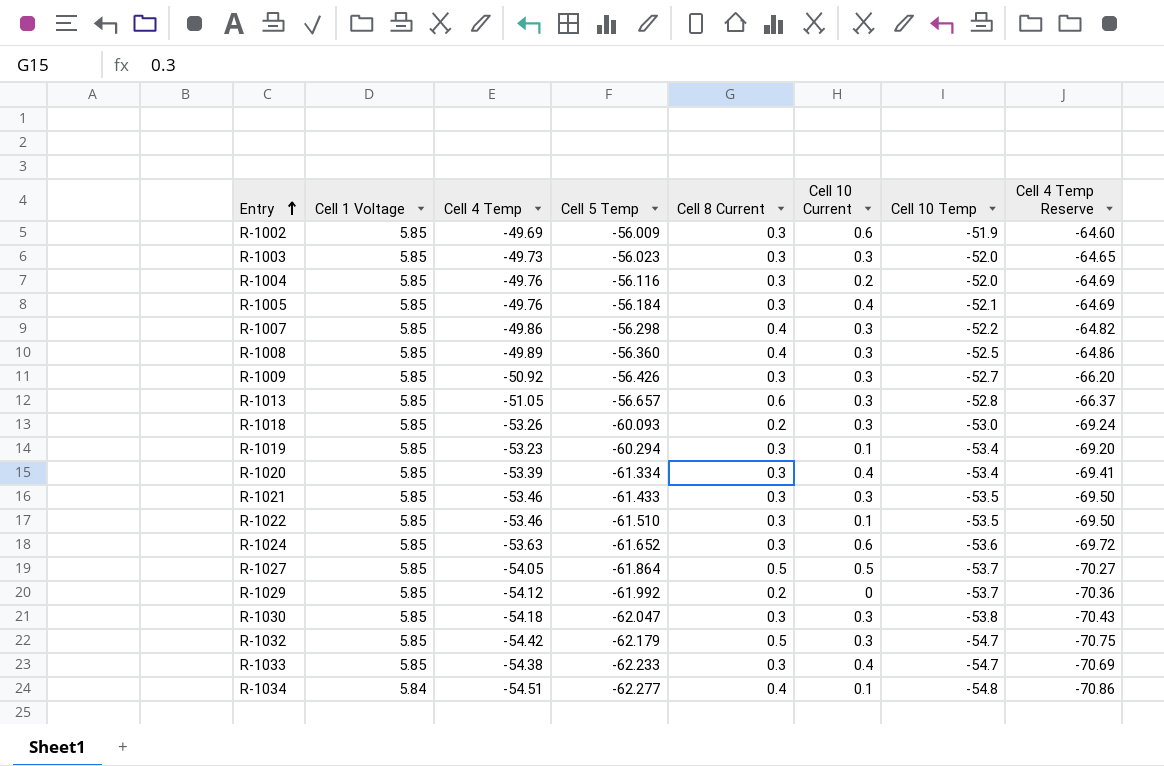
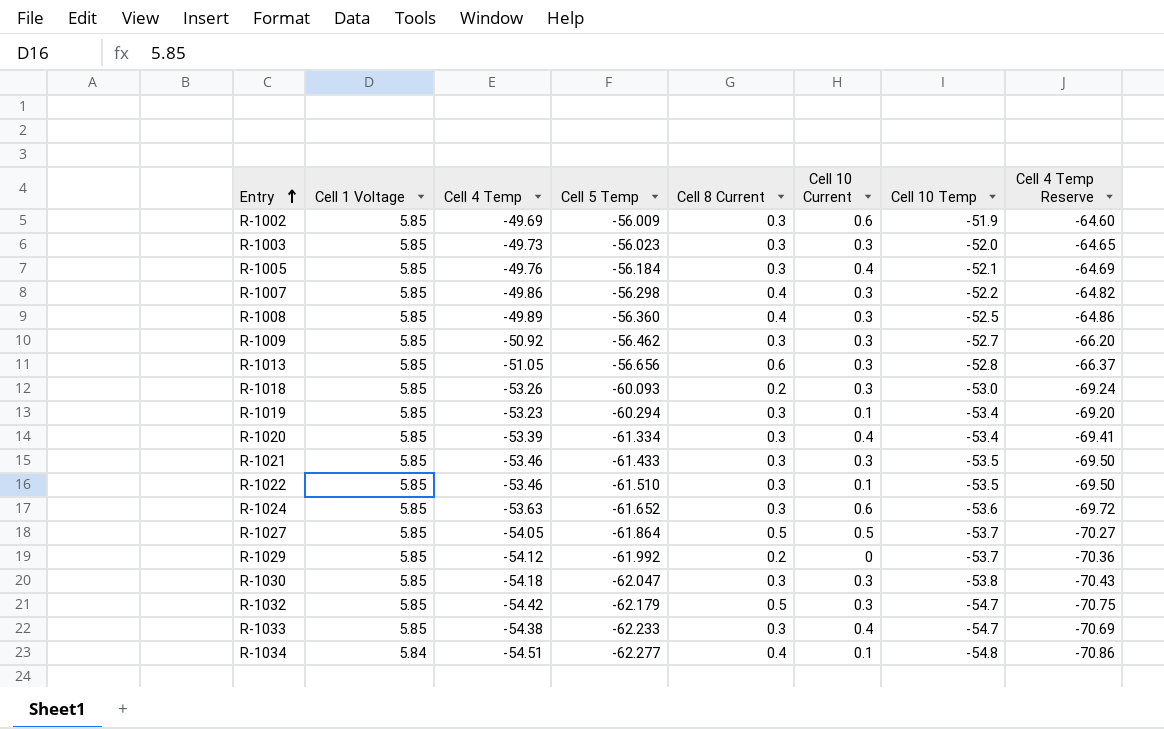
row R-1004: 5.85 | -49.76 | -56.116 | 0.3 | 0.2 | -52.0 | -64.69 -> none
R-1009 | Cell 5 Temp: -56.426 -> -56.462
R-1013 | Cell 5 Temp: -56.657 -> -56.656

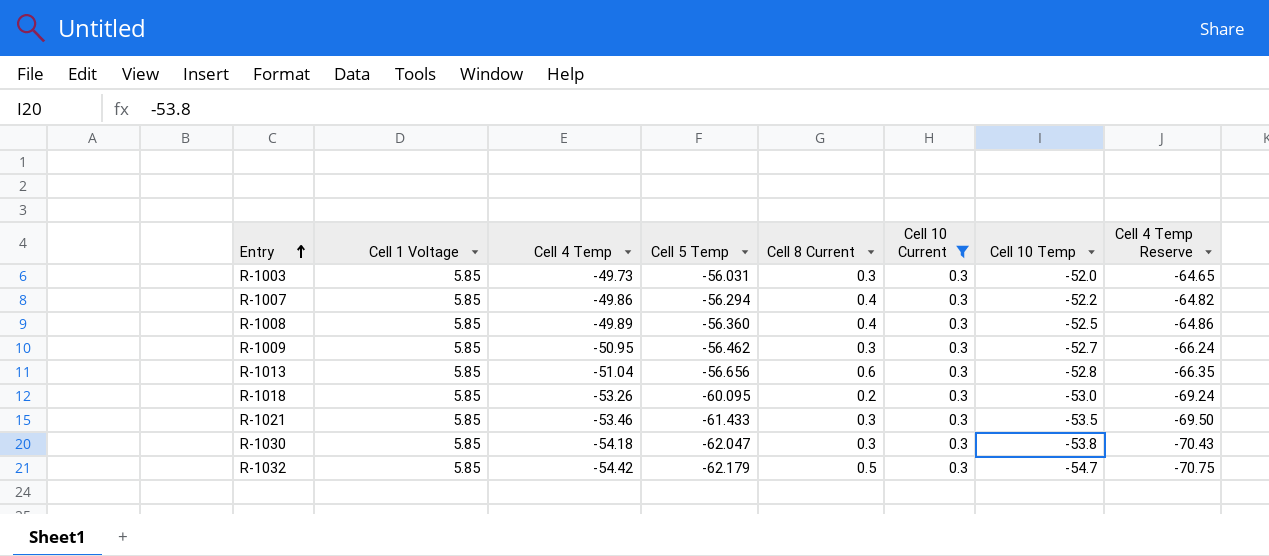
filter: none -> Cell 10 Current = 0.3
R-1003 | Cell 5 Temp: -56.023 -> -56.031
R-1007 | Cell 5 Temp: -56.298 -> -56.294
R-1009 | Cell 4 Temp: -50.92 -> -50.95
R-1009 | Cell 4 Temp Reserve: -66.20 -> -66.24
R-1013 | Cell 4 Temp: -51.05 -> -51.04
R-1013 | Cell 4 Temp Reserve: -66.37 -> -66.35
R-1018 | Cell 5 Temp: -60.093 -> -60.095

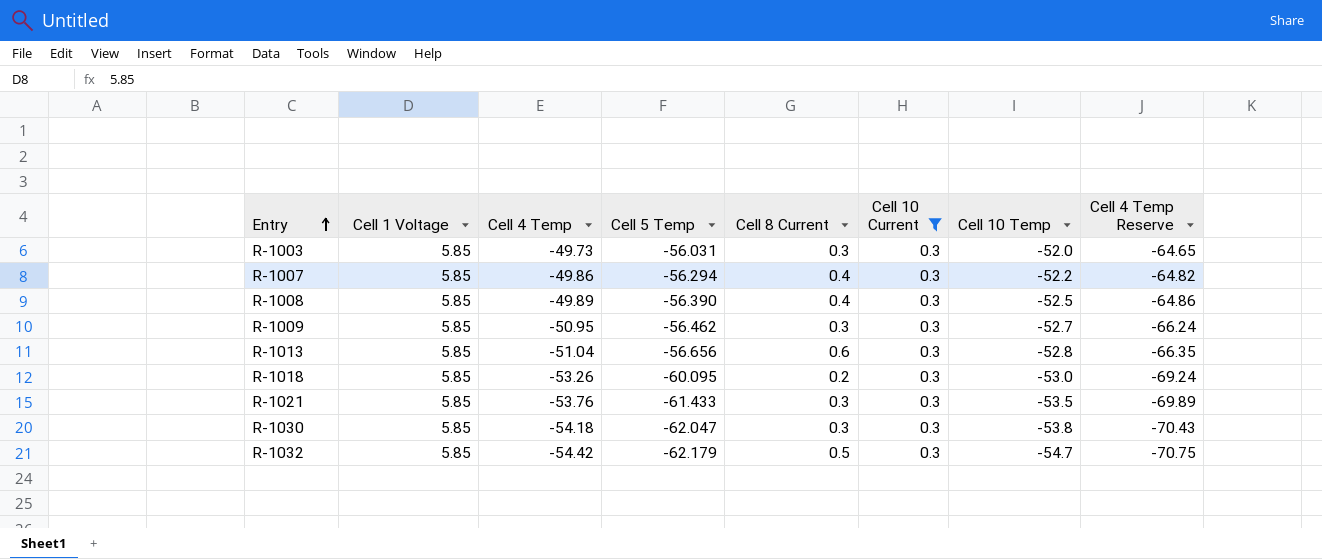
R-1008 | Cell 5 Temp: -56.360 -> -56.390
R-1021 | Cell 4 Temp: -53.46 -> -53.76
R-1021 | Cell 4 Temp Reserve: -69.50 -> -69.89

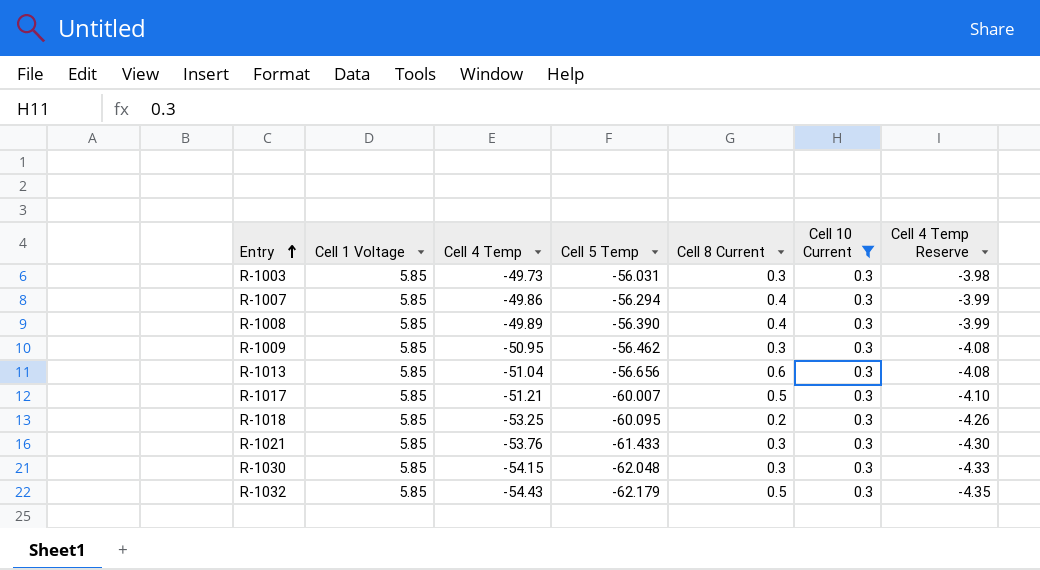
column Cell 10 Temp | position: 7 -> none
column Cell 4 Temp Reserve | formula: [Cell 4 Temp] * 1.3 -> [Cell 4 Temp] * 0.08
row R-1017: none -> 5.85 | -51.21 | -60.007 | 0.5 | 0.3 | -4.10
R-1018 | Cell 4 Temp: -53.26 -> -53.25
R-1030 | Cell 4 Temp: -54.18 -> -54.15
R-1030 | Cell 5 Temp: -62.047 -> -62.048
R-1032 | Cell 4 Temp: -54.42 -> -54.43

